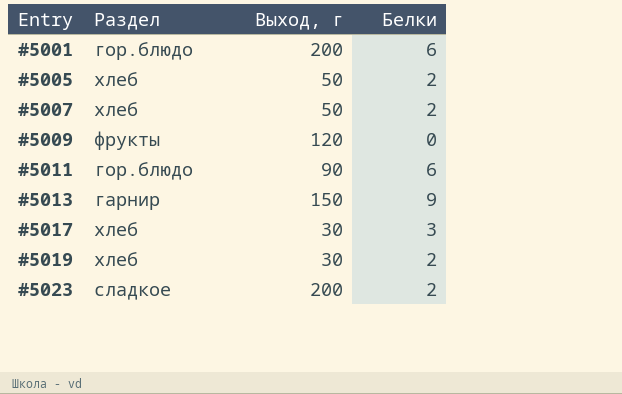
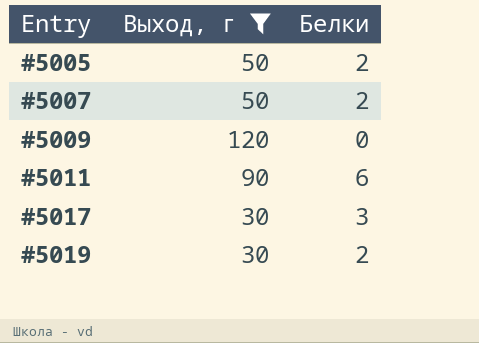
filter: none -> Выход, г <= 120
column Раздел | position: 2 -> none

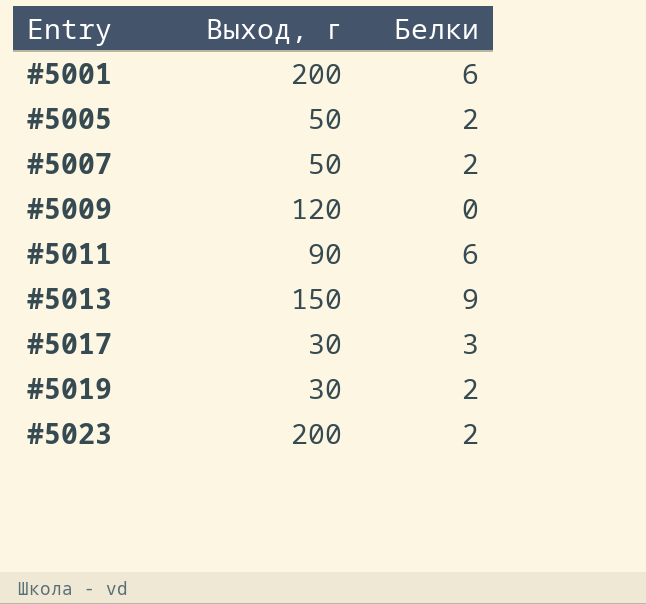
filter: Выход, г <= 120 -> none

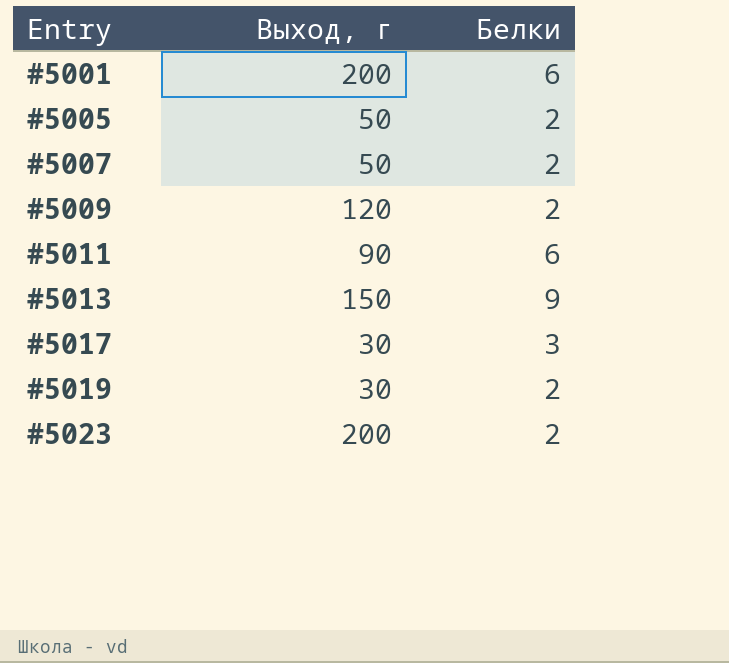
#5009 | Белки: 0 -> 2

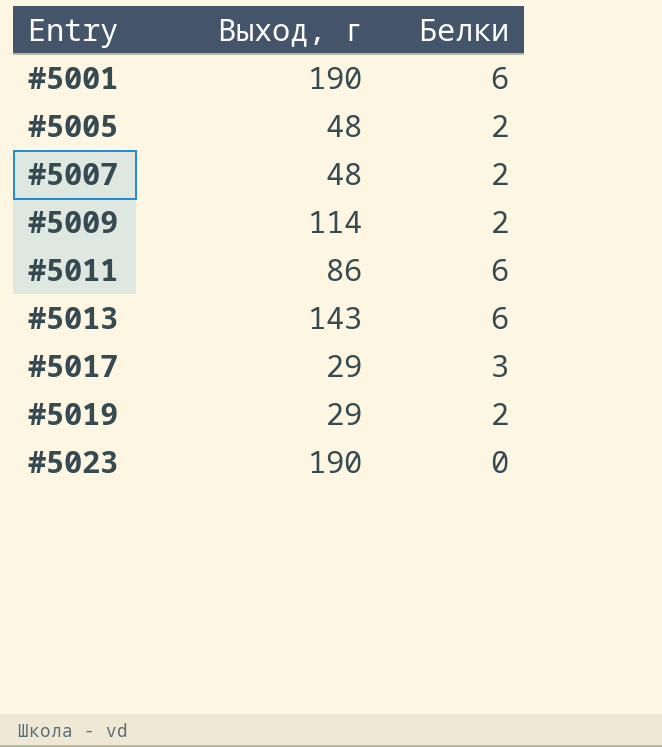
#5001 | Выход, г: 200 -> 190
#5005 | Выход, г: 50 -> 48
#5007 | Выход, г: 50 -> 48
#5009 | Выход, г: 120 -> 114
#5011 | Выход, г: 90 -> 86
#5013 | Выход, г: 150 -> 143
#5013 | Белки: 9 -> 6
#5017 | Выход, г: 30 -> 29
#5019 | Выход, г: 30 -> 29
#5023 | Выход, г: 200 -> 190
#5023 | Белки: 2 -> 0

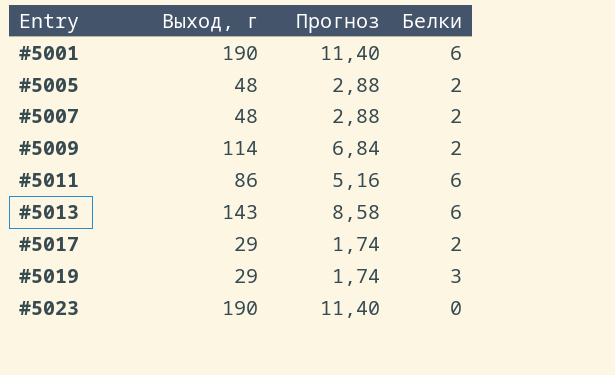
column Прогноз | formula: none -> [Выход, г] * 0,06
#5017 | Белки: 3 -> 2
#5019 | Белки: 2 -> 3

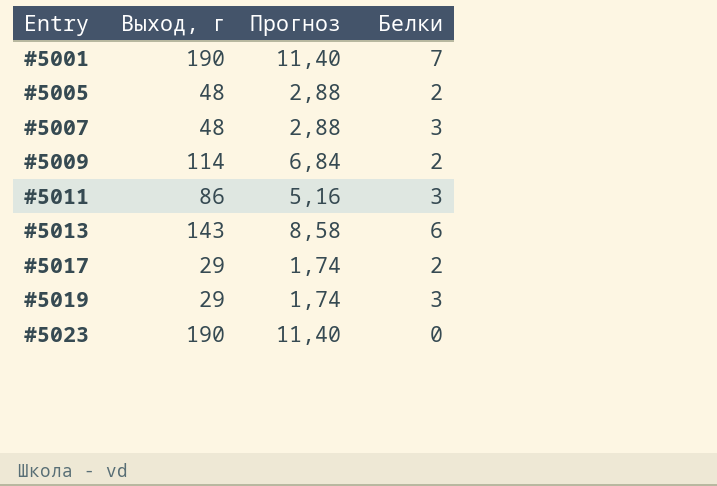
#5001 | Белки: 6 -> 7
#5007 | Белки: 2 -> 3
#5011 | Белки: 6 -> 3

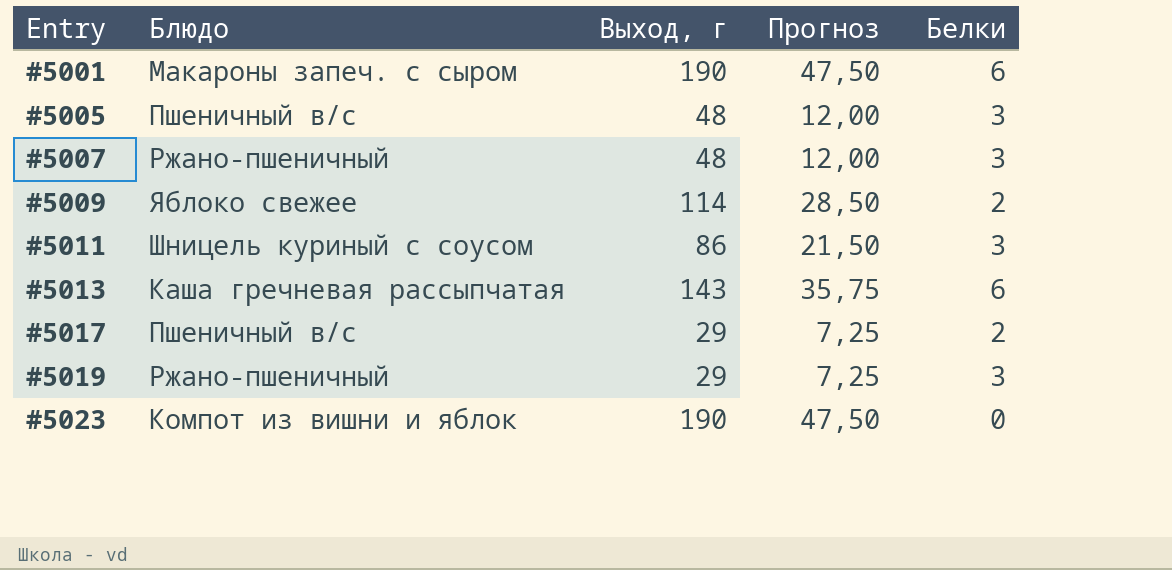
column Блюдо | position: none -> 2
column Прогноз | formula: [Выход, г] * 0,06 -> [Выход, г] * 0,25
#5001 | Белки: 7 -> 6
#5005 | Белки: 2 -> 3

